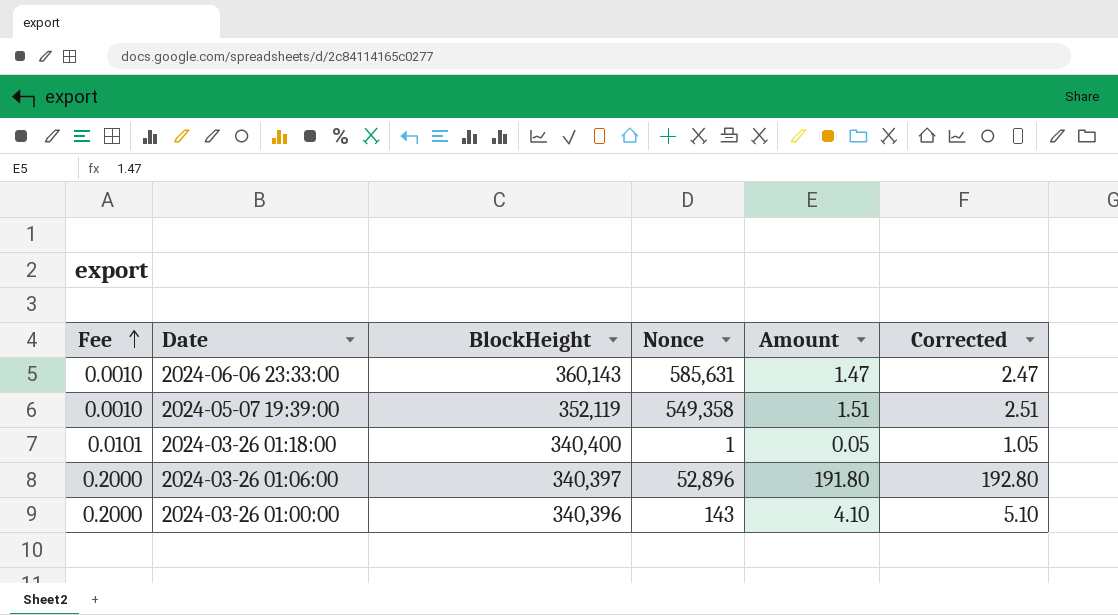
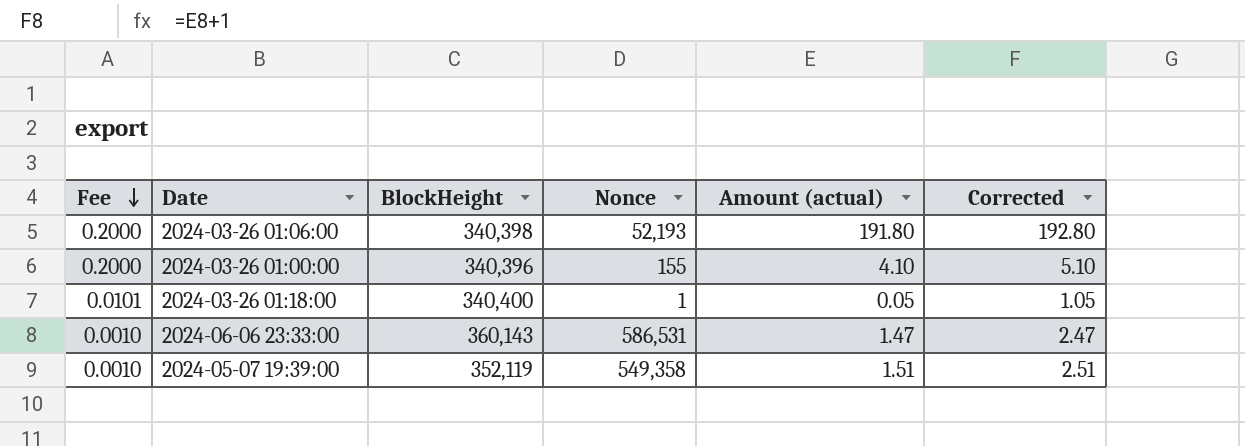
row order: Fee ascending -> Fee descending
column name: Amount -> Amount (actual)
2024-03-26 01:06:00 | BlockHeight: 340,397 -> 340,398
2024-03-26 01:06:00 | Nonce: 52,896 -> 52,193
2024-03-26 01:00:00 | Nonce: 143 -> 155
2024-06-06 23:33:00 | Nonce: 585,631 -> 586,531

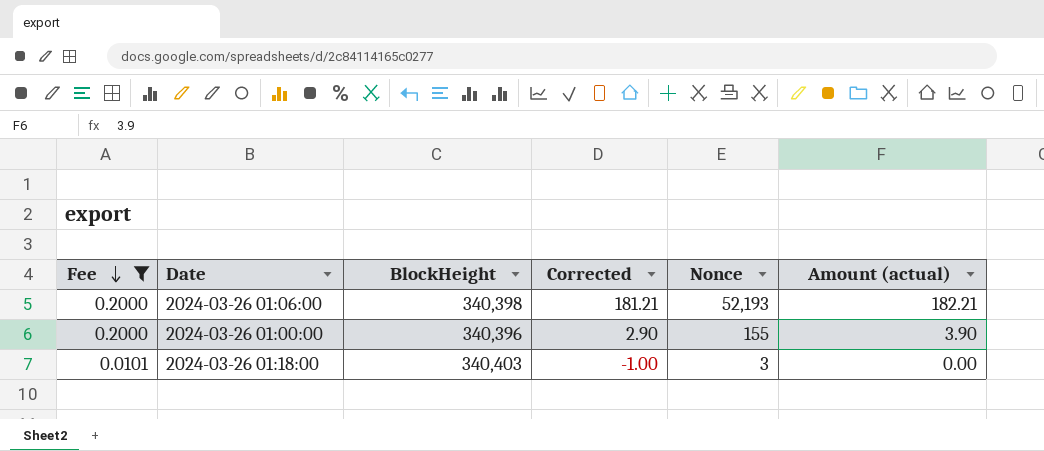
filter: none -> Fee != 0.0010
column Corrected | formula: [Amount (actual)] + 1 -> [Amount (actual)] - 1
column Corrected | position: 6 -> 4
2024-03-26 01:06:00 | Amount (actual): 191.80 -> 182.21
2024-03-26 01:00:00 | Amount (actual): 4.10 -> 3.90
2024-03-26 01:18:00 | BlockHeight: 340,400 -> 340,403
2024-03-26 01:18:00 | Nonce: 1 -> 3
2024-03-26 01:18:00 | Amount (actual): 0.05 -> 0.00

